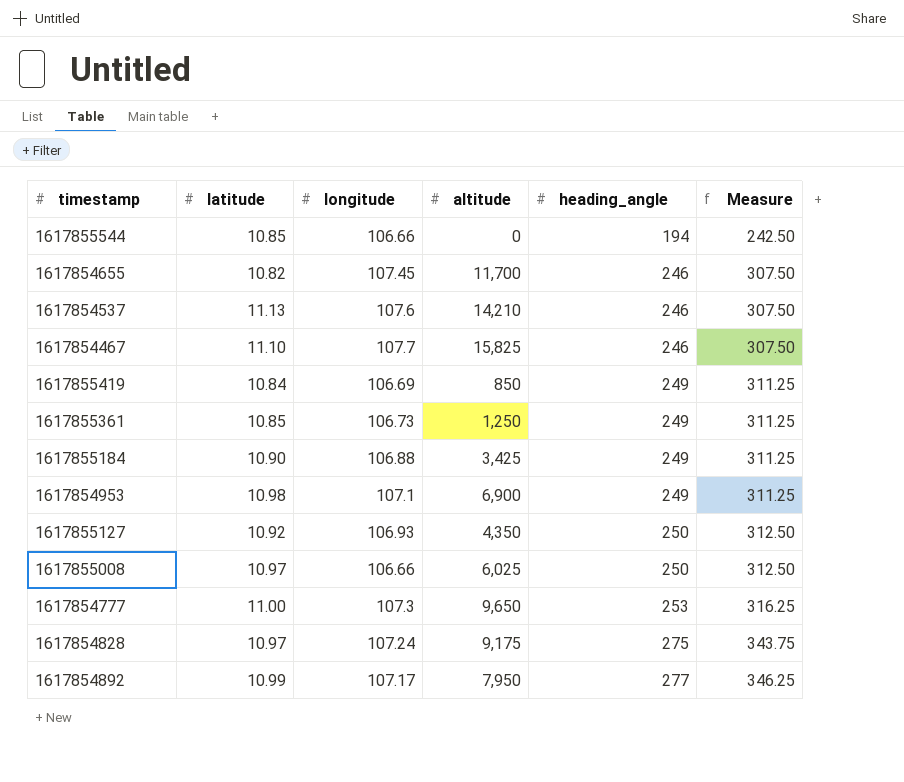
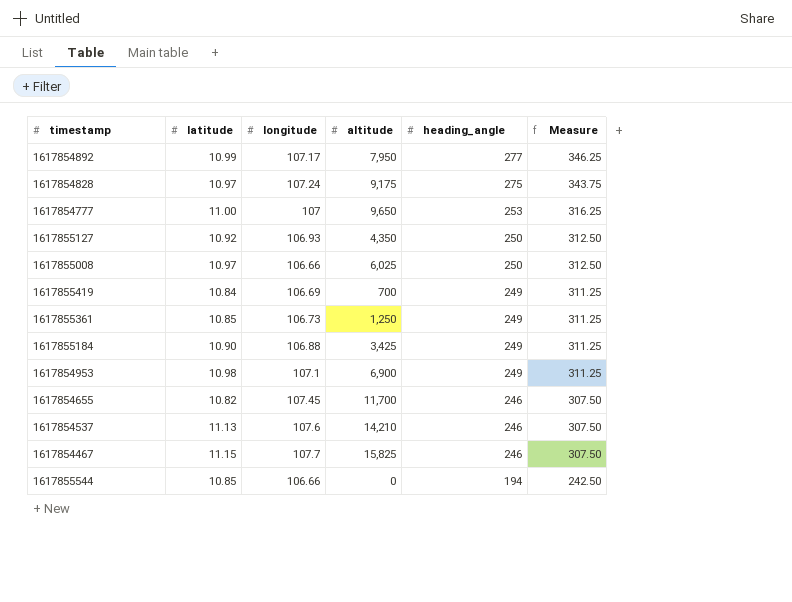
row order: heading_angle ascending -> heading_angle descending
1617854777 | longitude: 107.3 -> 107
1617855419 | altitude: 850 -> 700
1617854467 | latitude: 11.10 -> 11.15

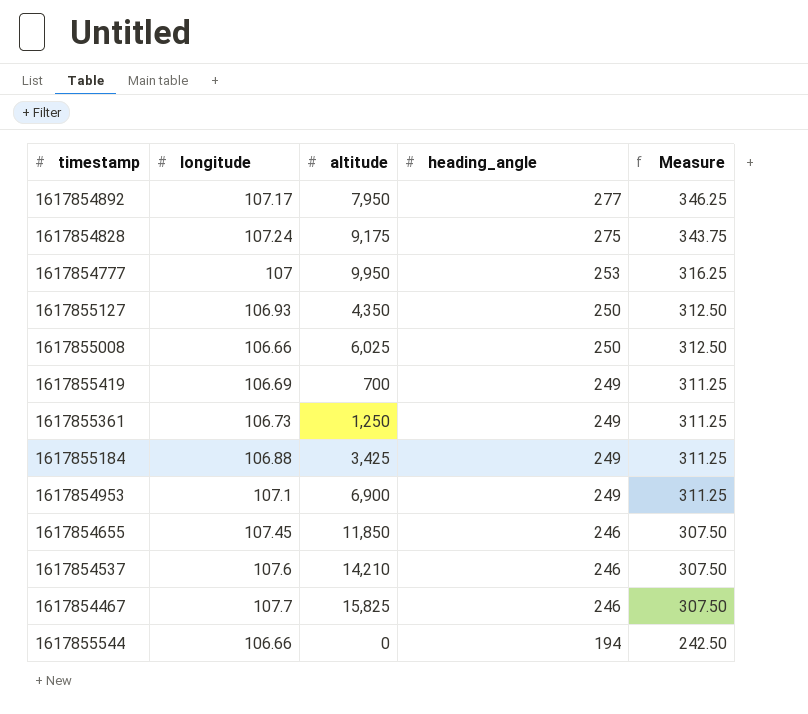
column latitude | position: 2 -> none
1617854777 | altitude: 9,650 -> 9,950
1617854655 | altitude: 11,700 -> 11,850

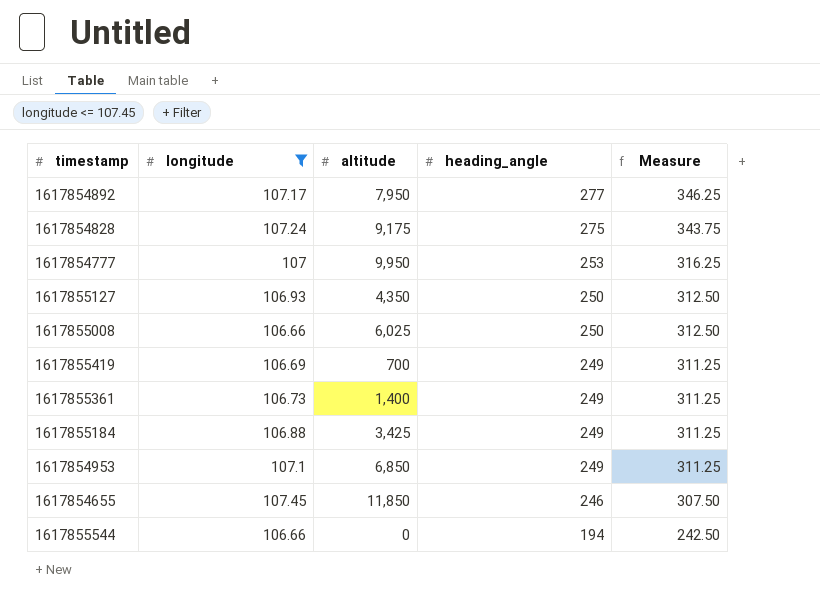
filter: none -> longitude <= 107.45
1617855361 | altitude: 1,250 -> 1,400
1617854953 | altitude: 6,900 -> 6,850

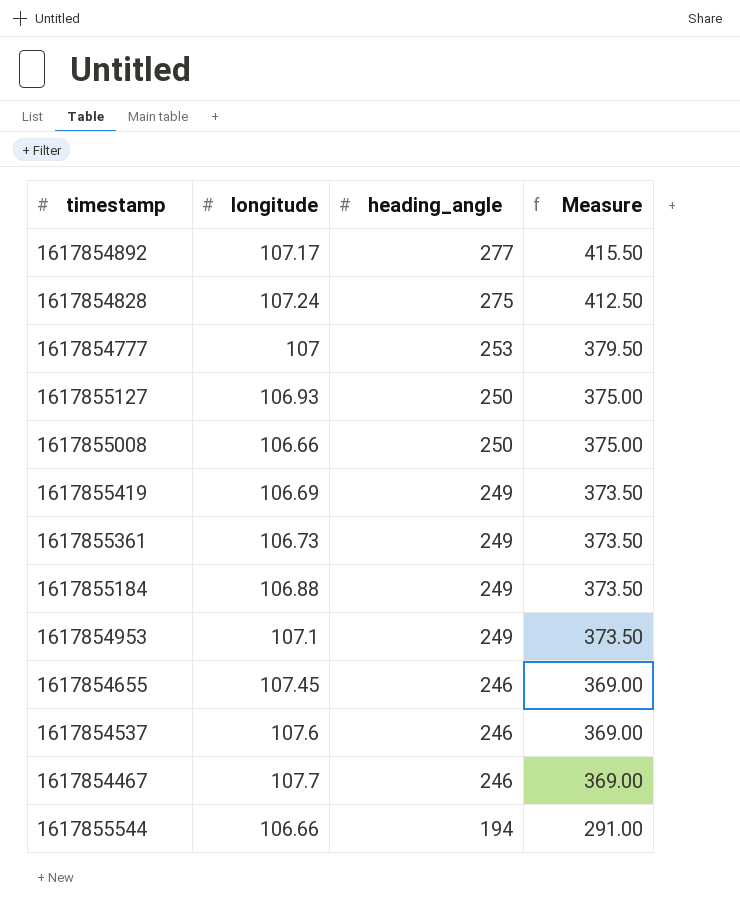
filter: longitude <= 107.45 -> none
column altitude | position: 3 -> none
column Measure | formula: [heading_angle] * 1.25 -> [heading_angle] * 1.5

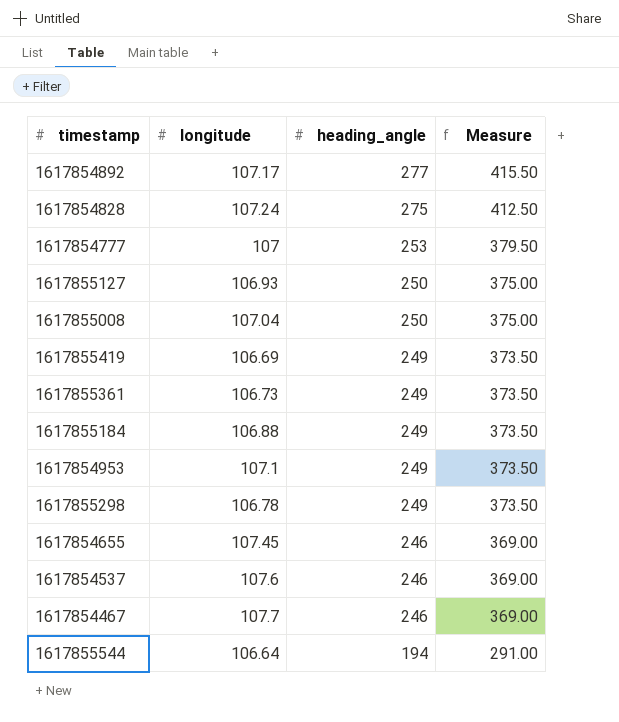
1617855008 | longitude: 106.66 -> 107.04
row 1617855298: none -> 106.78 | 249 | 373.50
1617855544 | longitude: 106.66 -> 106.64

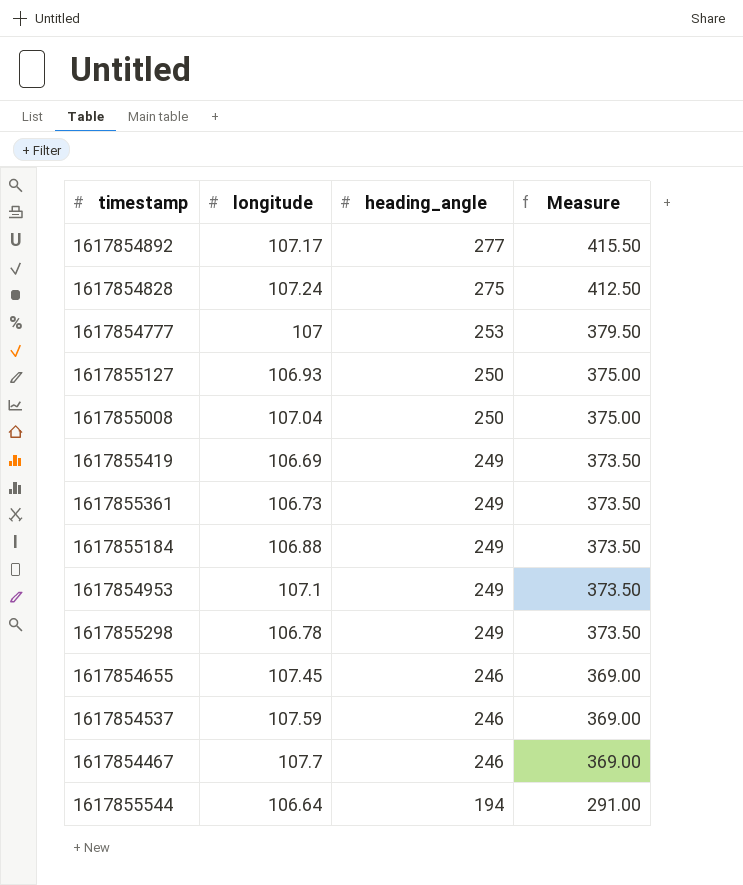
1617854537 | longitude: 107.6 -> 107.59

